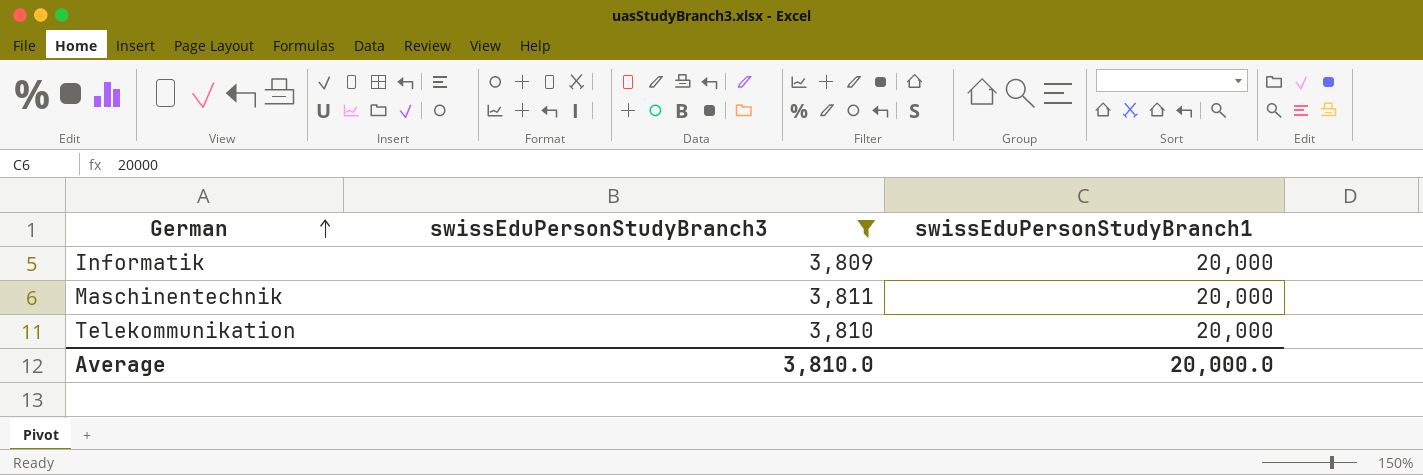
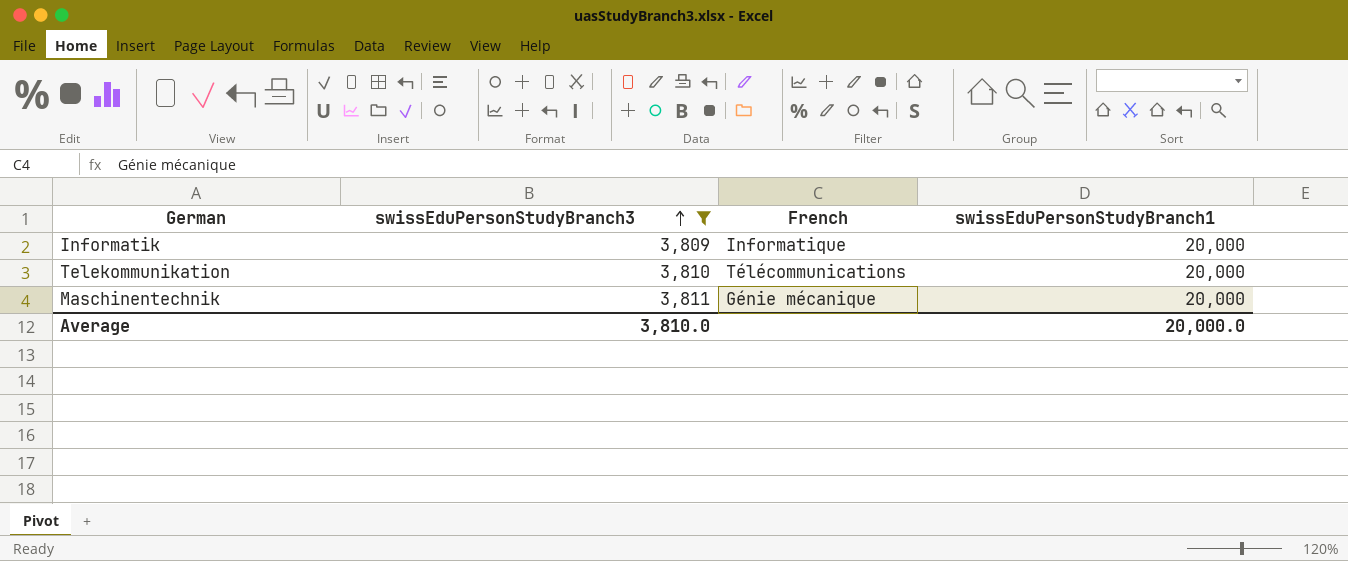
row order: German ascending -> swissEduPersonStudyBranch3 ascending
column French | position: none -> 3

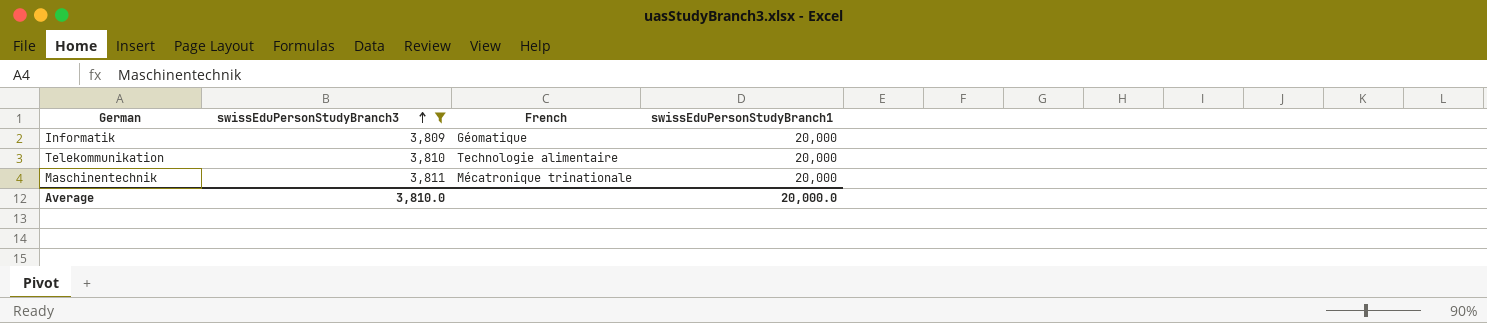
Informatik | French: Informatique -> Géomatique
Telekommunikation | French: Télécommunications -> Technologie alimentaire
Maschinentechnik | French: Génie mécanique -> Mécatronique trinationale

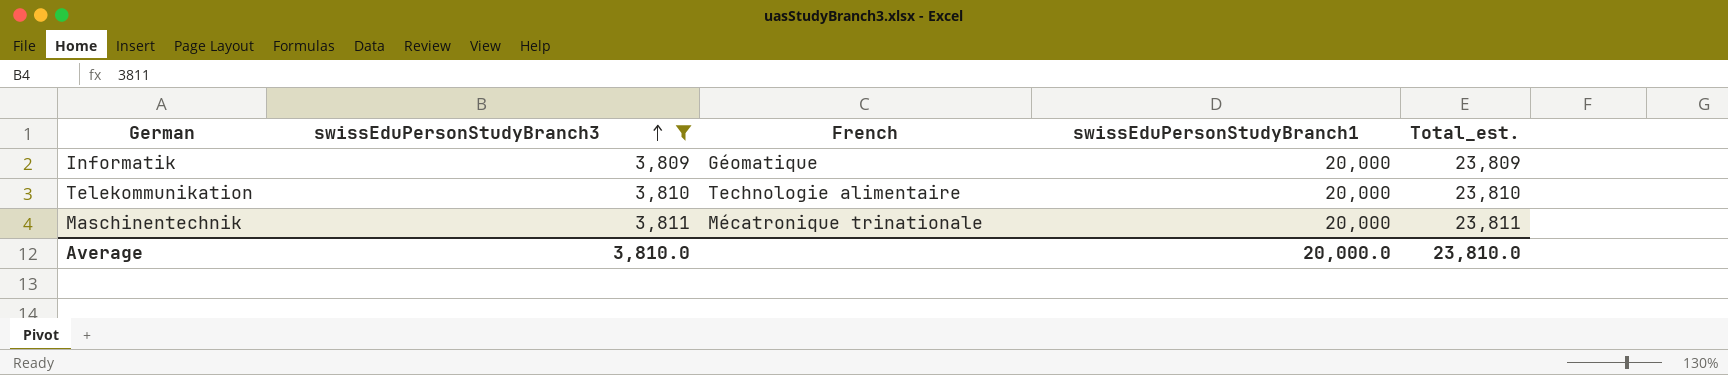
column Total_est. | formula: none -> [swissEduPersonStudyBranch3] + [swissEduPersonStudyBranch1]

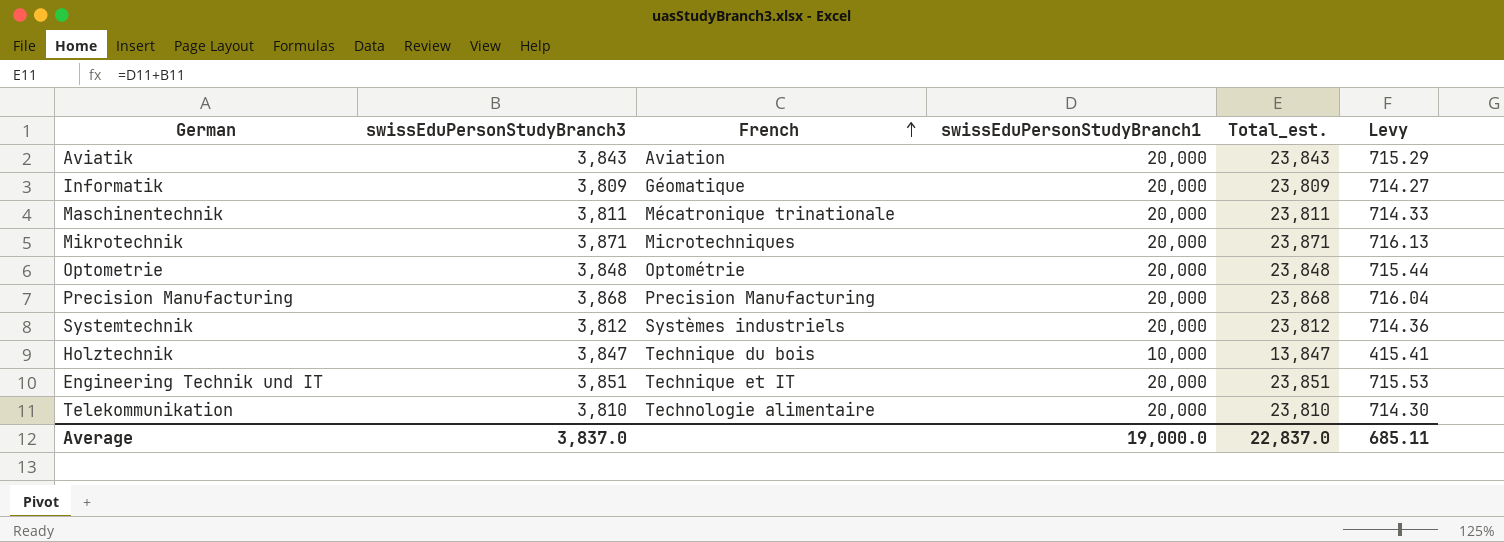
filter: swissEduPersonStudyBranch3 <= 3,811 -> none
row order: swissEduPersonStudyBranch3 ascending -> French ascending
column Levy | formula: none -> [Total_est.] * 0.03
Average | swissEduPersonStudyBranch3: 3,810.0 -> 3,837.0
Average | swissEduPersonStudyBranch1: 20,000.0 -> 19,000.0
Average | Total_est.: 23,810.0 -> 22,837.0

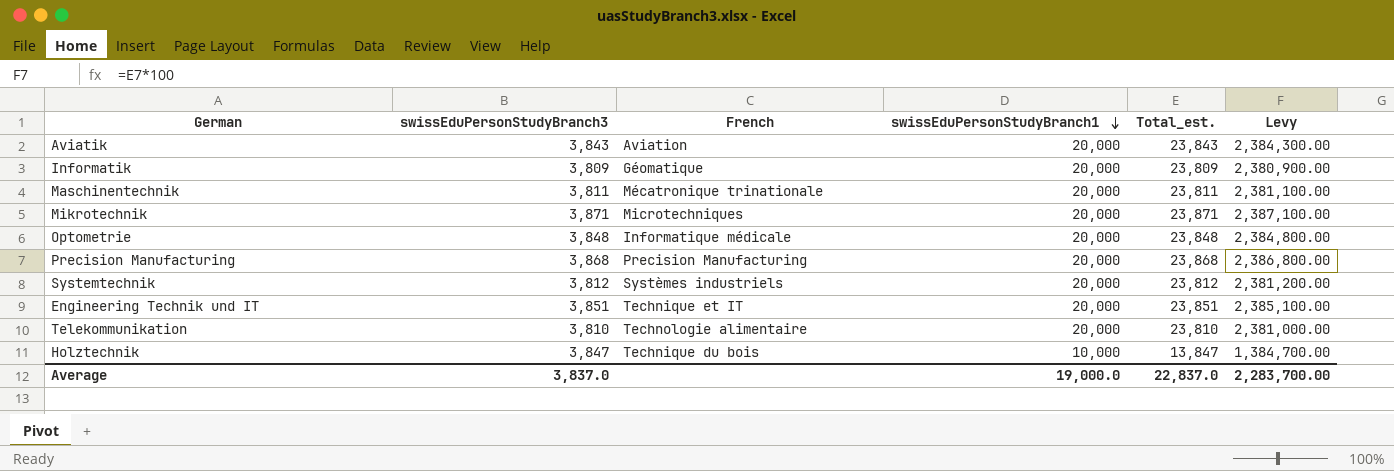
row order: French ascending -> swissEduPersonStudyBranch1 descending
column Levy | formula: [Total_est.] * 0.03 -> [Total_est.] * 100
Optometrie | French: Optométrie -> Informatique médicale
Average | Levy: 685.11 -> 2,283,700.00

